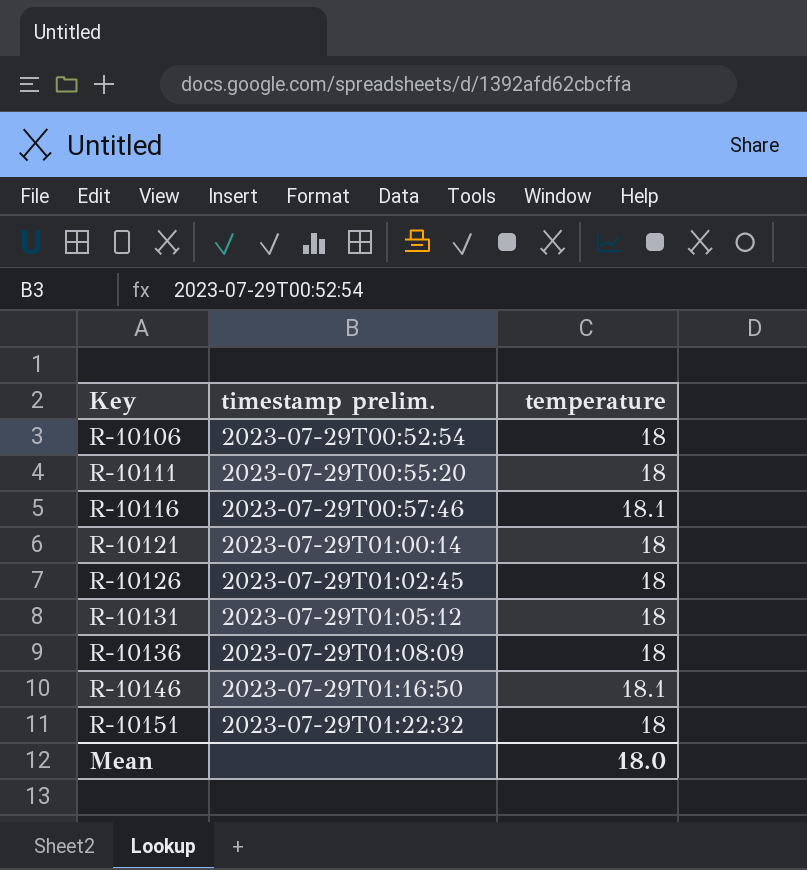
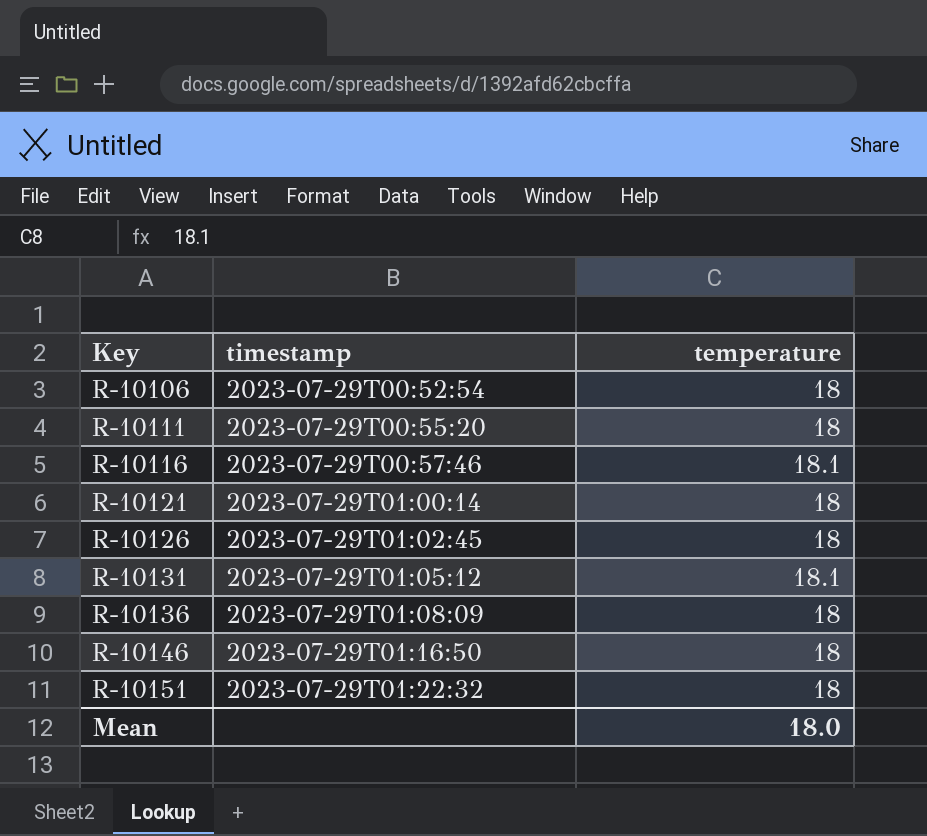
column name: timestamp prelim. -> timestamp
R-10131 | temperature: 18 -> 18.1
R-10146 | temperature: 18.1 -> 18

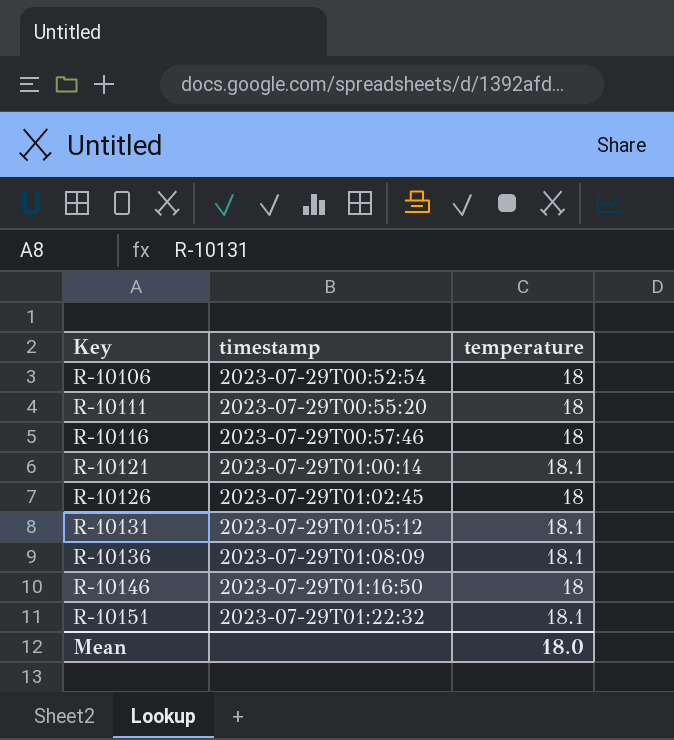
R-10116 | temperature: 18.1 -> 18
R-10121 | temperature: 18 -> 18.1
R-10136 | temperature: 18 -> 18.1
R-10151 | temperature: 18 -> 18.1

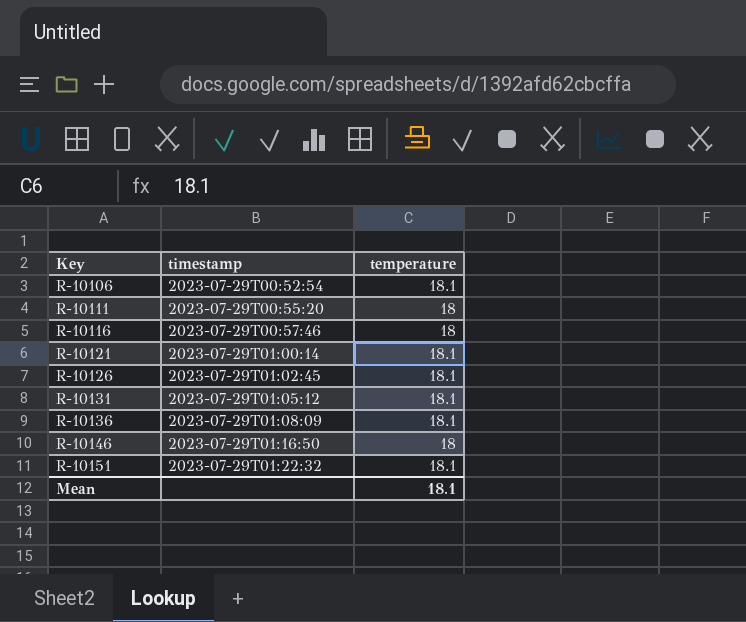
R-10106 | temperature: 18 -> 18.1
R-10126 | temperature: 18 -> 18.1
Mean | temperature: 18.0 -> 18.1

